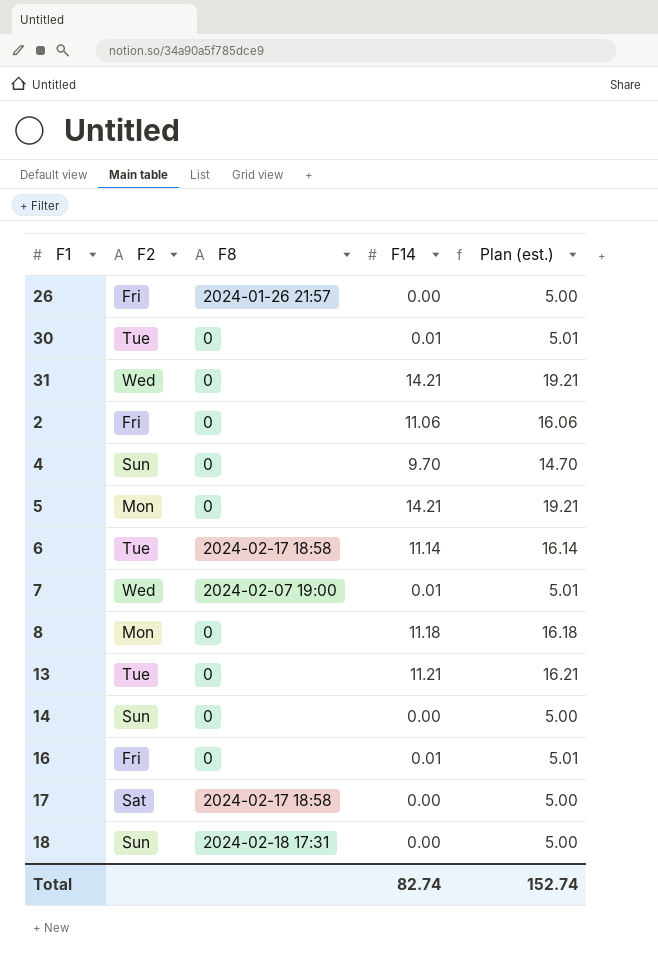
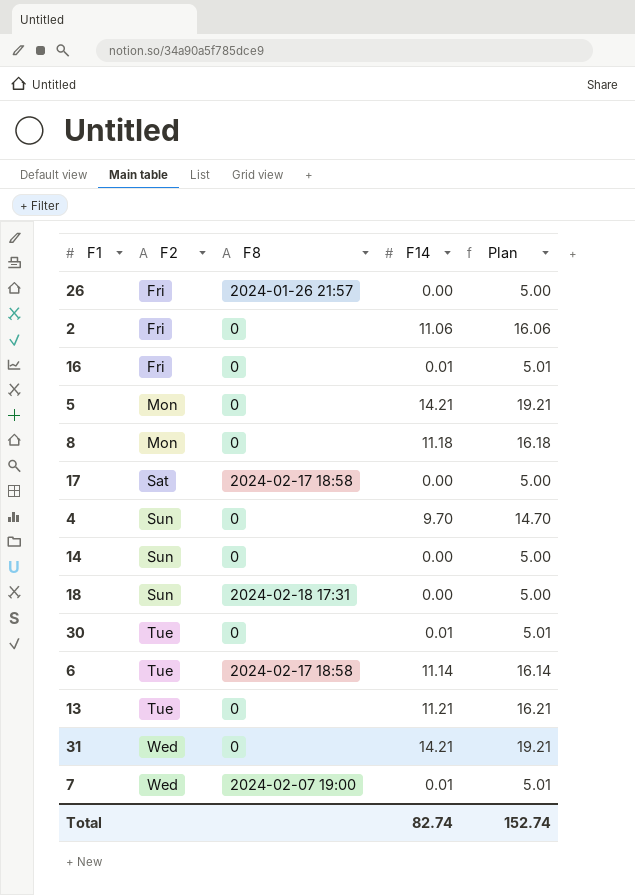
row order: none -> F2 ascending
column name: Plan (est.) -> Plan

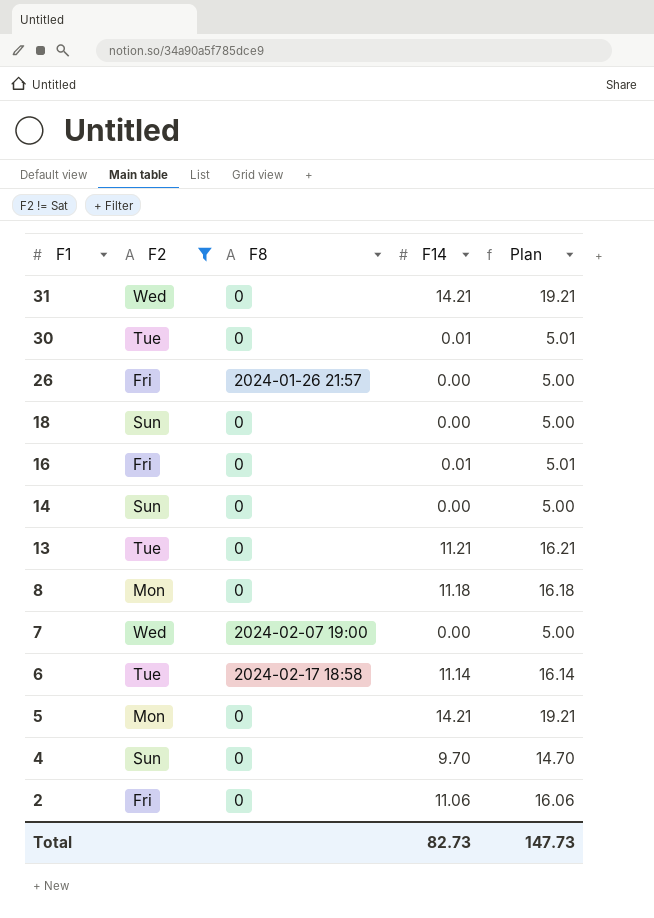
filter: none -> F2 != Sat
row order: F2 ascending -> F1 descending
18 | F8: 2024-02-18 17:31 -> 0
7 | F14: 0.01 -> 0.00
7 | Plan: 5.01 -> 5.00
Total | F14: 82.74 -> 82.73
Total | Plan: 152.74 -> 147.73

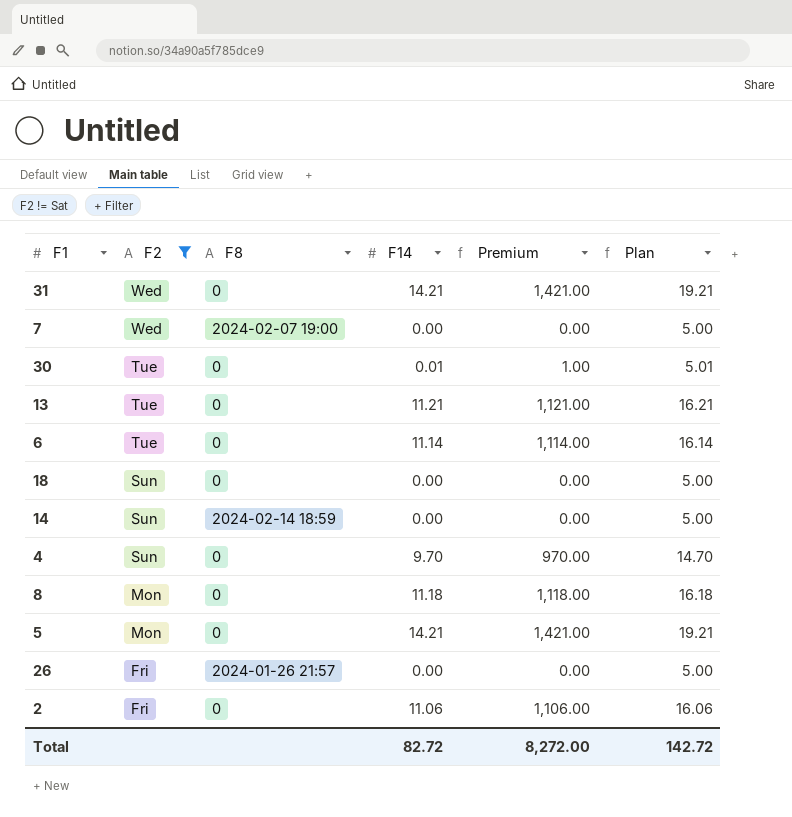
row order: F1 descending -> F2 descending
column Premium | formula: none -> [F14] * 100
row 16: Fri | 0 | 0.01 | 5.01 -> none
6 | F8: 2024-02-17 18:58 -> 0
14 | F8: 0 -> 2024-02-14 18:59
Total | F14: 82.73 -> 82.72
Total | Plan: 147.73 -> 142.72

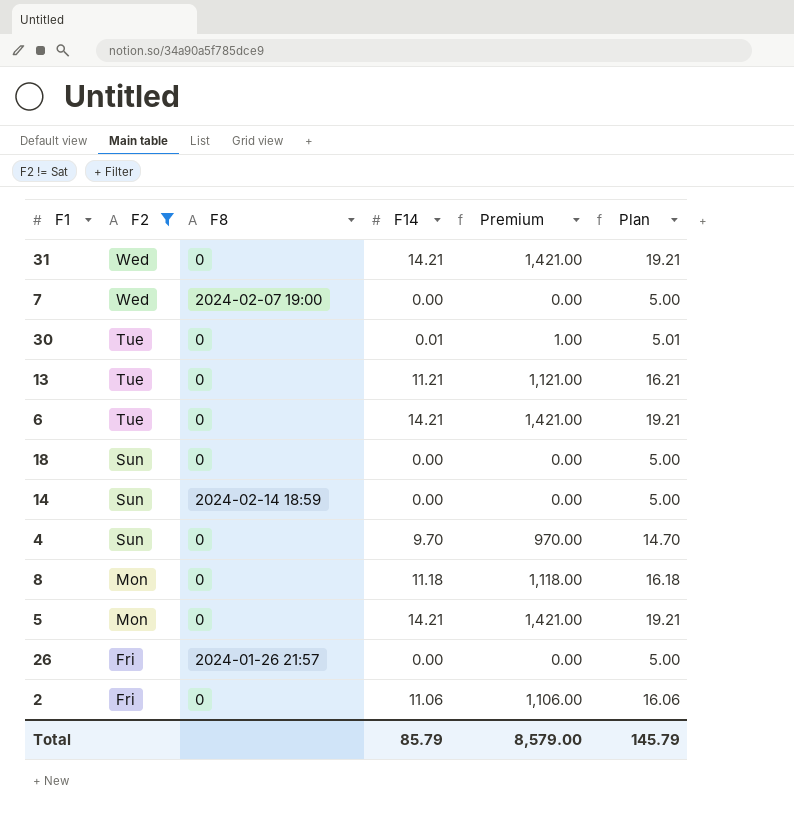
6 | F14: 11.14 -> 14.21
6 | Premium: 1,114.00 -> 1,421.00
6 | Plan: 16.14 -> 19.21
Total | F14: 82.72 -> 85.79
Total | Premium: 8,272.00 -> 8,579.00
Total | Plan: 142.72 -> 145.79

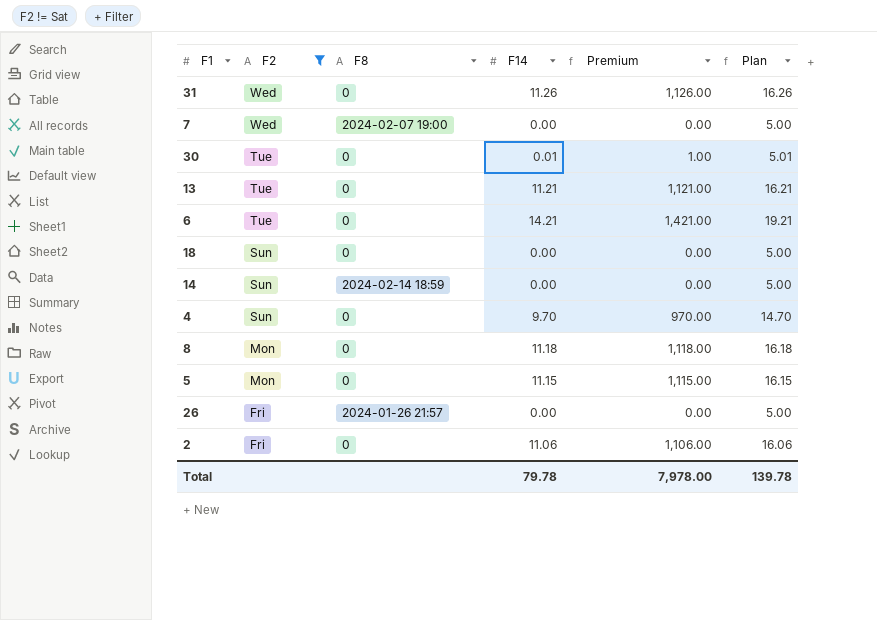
31 | F14: 14.21 -> 11.26
31 | Premium: 1,421.00 -> 1,126.00
31 | Plan: 19.21 -> 16.26
5 | F14: 14.21 -> 11.15
5 | Premium: 1,421.00 -> 1,115.00
5 | Plan: 19.21 -> 16.15
Total | F14: 85.79 -> 79.78
Total | Premium: 8,579.00 -> 7,978.00
Total | Plan: 145.79 -> 139.78

